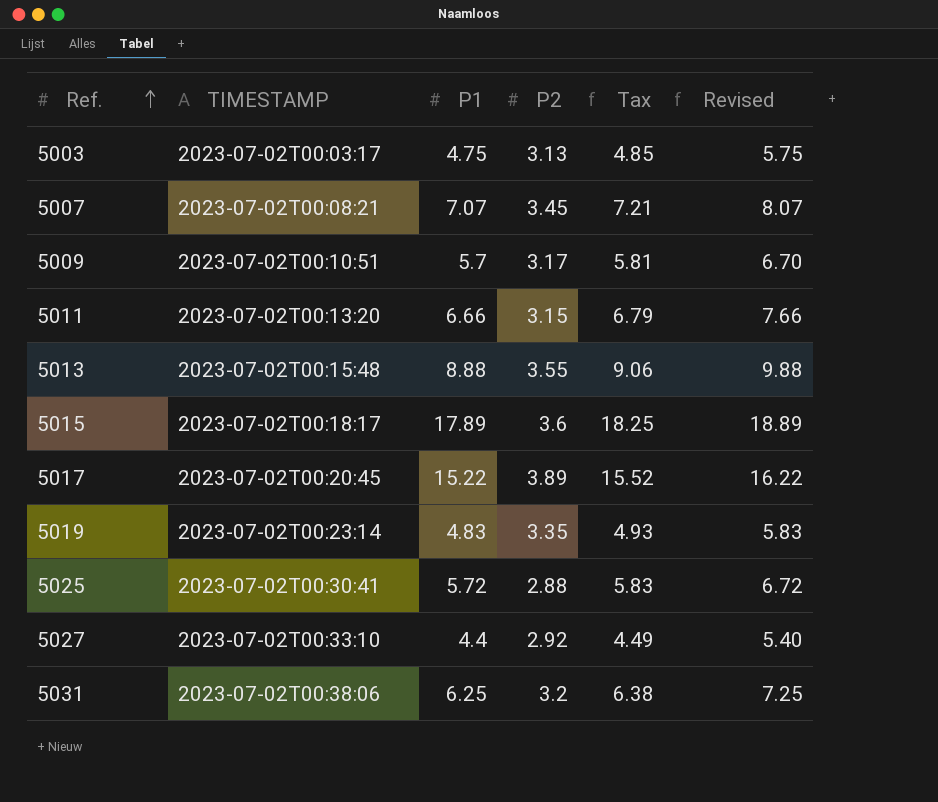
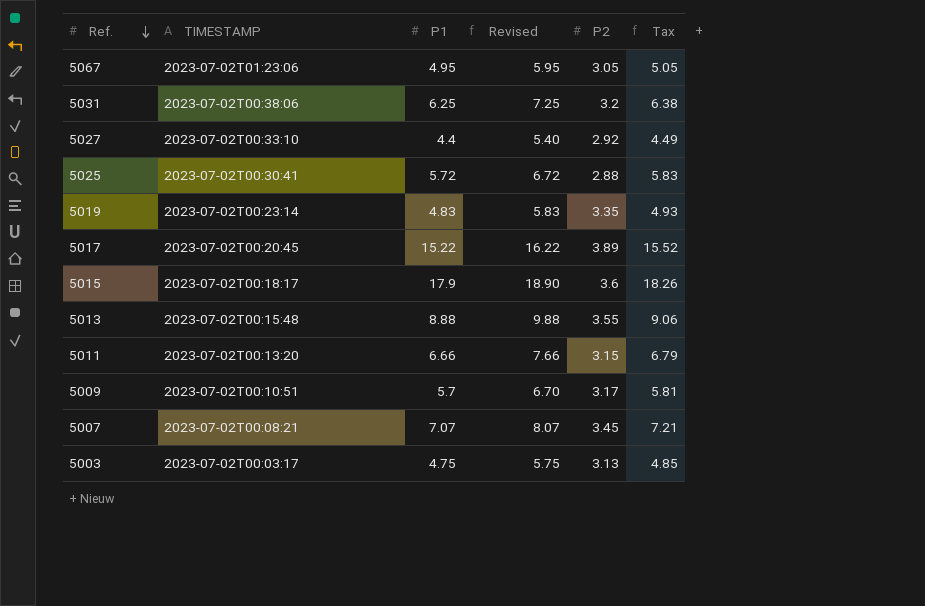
row order: Ref. ascending -> Ref. descending
column Revised | position: 6 -> 4
row 5067: none -> 2023-07-02T01:23:06 | 4.95 | 5.95 | 3.05 | 5.05
5015 | P1: 17.89 -> 17.9
5015 | Revised: 18.89 -> 18.90
5015 | Tax: 18.25 -> 18.26

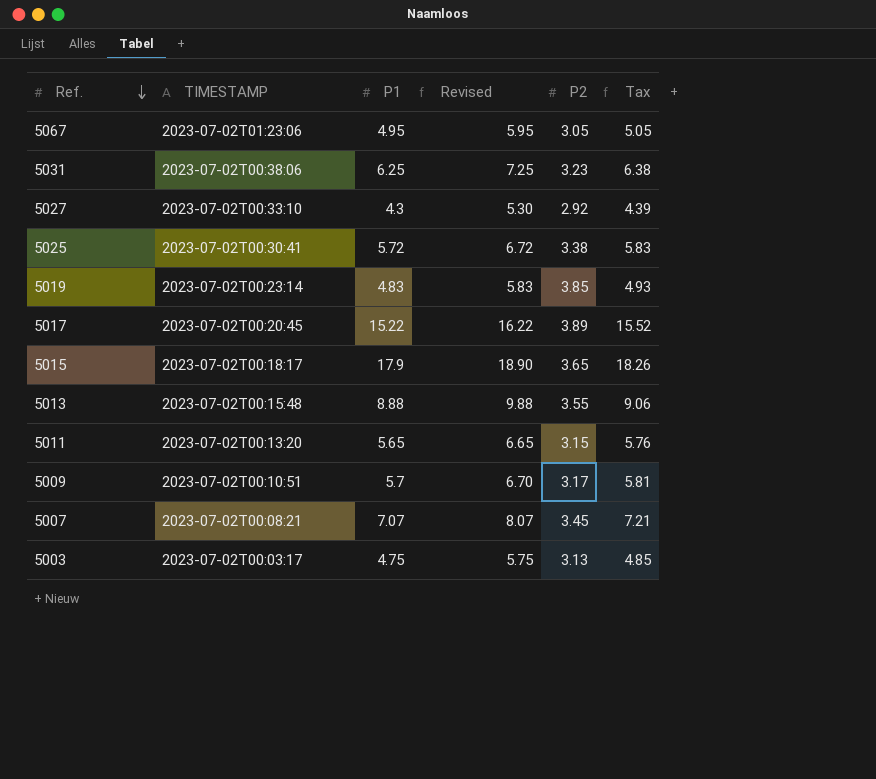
5031 | P2: 3.2 -> 3.23
5027 | P1: 4.4 -> 4.3
5027 | Revised: 5.40 -> 5.30
5027 | Tax: 4.49 -> 4.39
5025 | P2: 2.88 -> 3.38
5019 | P2: 3.35 -> 3.85
5015 | P2: 3.6 -> 3.65
5011 | P1: 6.66 -> 5.65
5011 | Revised: 7.66 -> 6.65
5011 | Tax: 6.79 -> 5.76

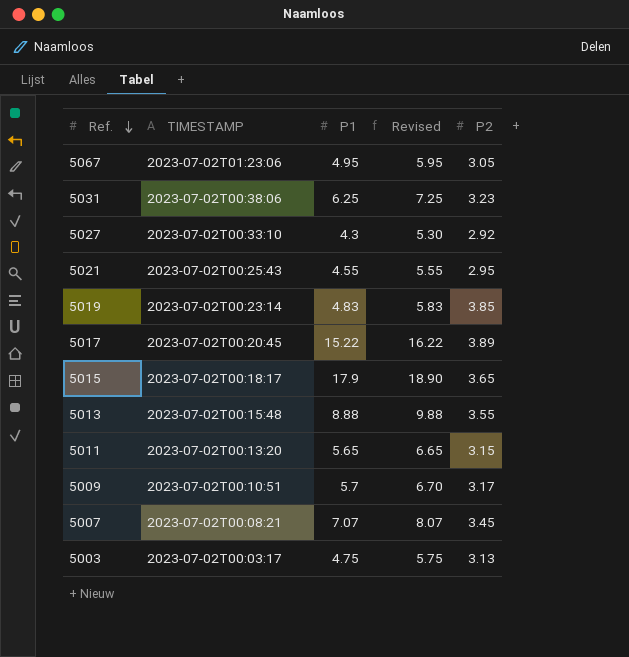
column Tax | formula: [P1] * 1.02 -> none
row 5025: 2023-07-02T00:30:41 | 5.72 | 6.72 | 3.38 | 5.83 -> none
row 5021: none -> 2023-07-02T00:25:43 | 4.55 | 5.55 | 2.95

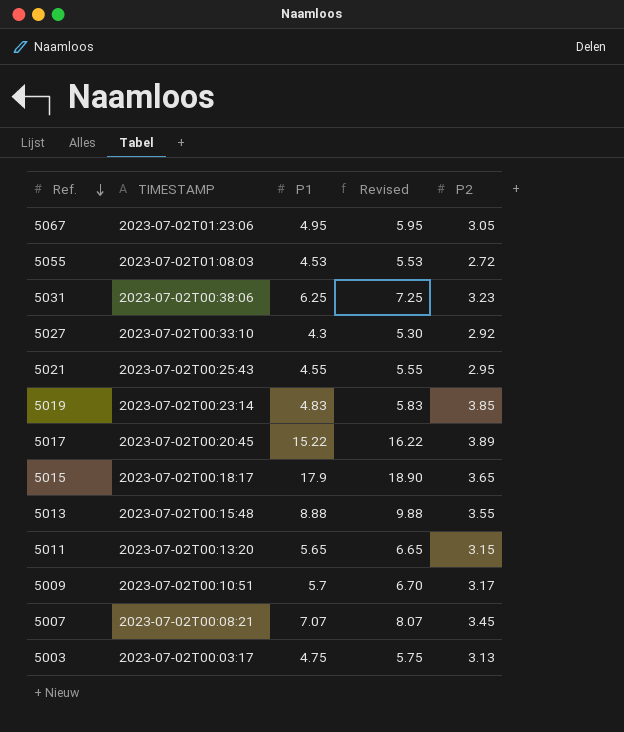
row 5055: none -> 2023-07-02T01:08:03 | 4.53 | 5.53 | 2.72

